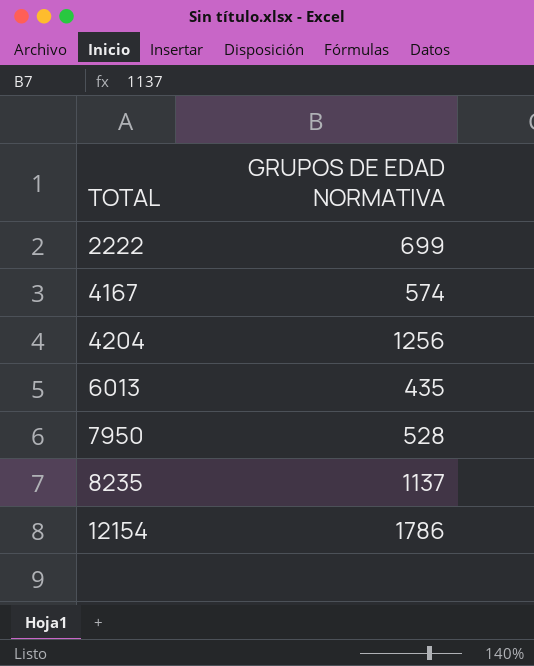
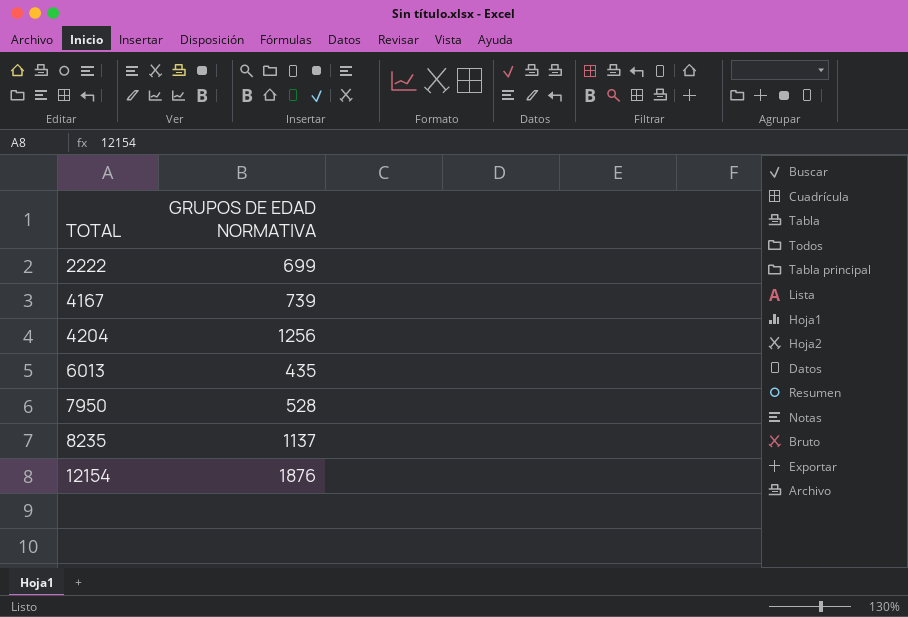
4167 | GRUPOS DE EDAD NORMATIVA: 574 -> 739
12154 | GRUPOS DE EDAD NORMATIVA: 1786 -> 1876

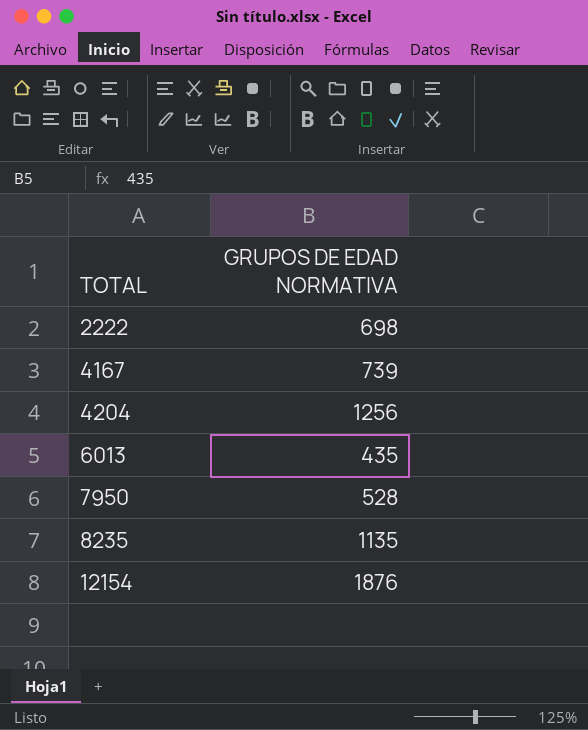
2222 | GRUPOS DE EDAD NORMATIVA: 699 -> 698
8235 | GRUPOS DE EDAD NORMATIVA: 1137 -> 1135

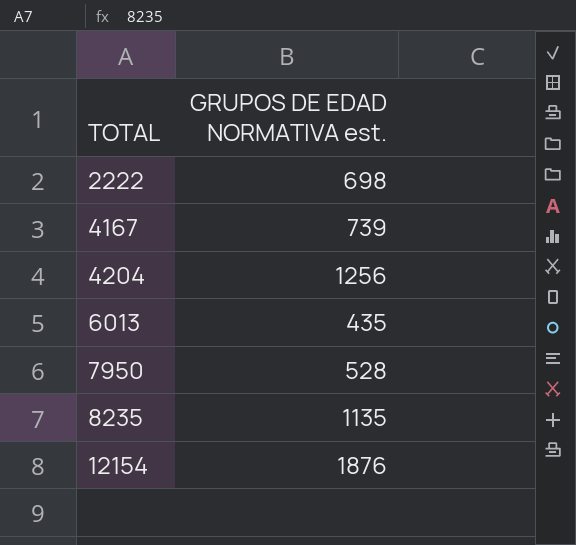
column name: GRUPOS DE EDAD NORMATIVA -> GRUPOS DE EDAD NORMATIVA est.

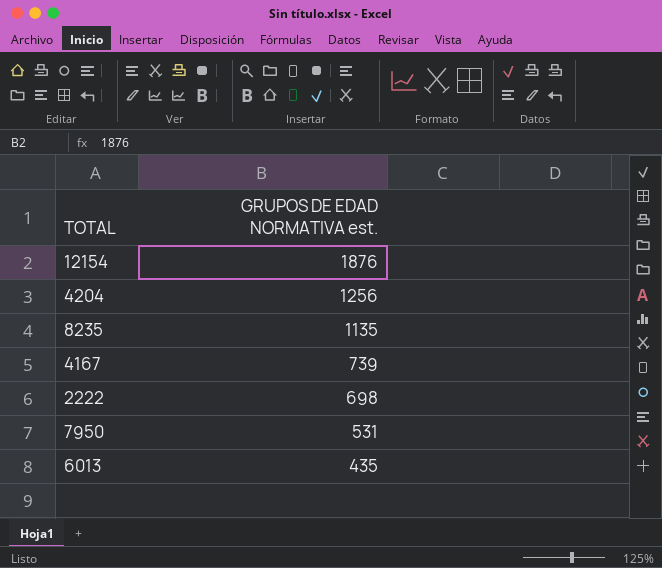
row order: TOTAL ascending -> GRUPOS DE EDAD NORMATIVA est. descending
7950 | GRUPOS DE EDAD NORMATIVA est.: 528 -> 531

